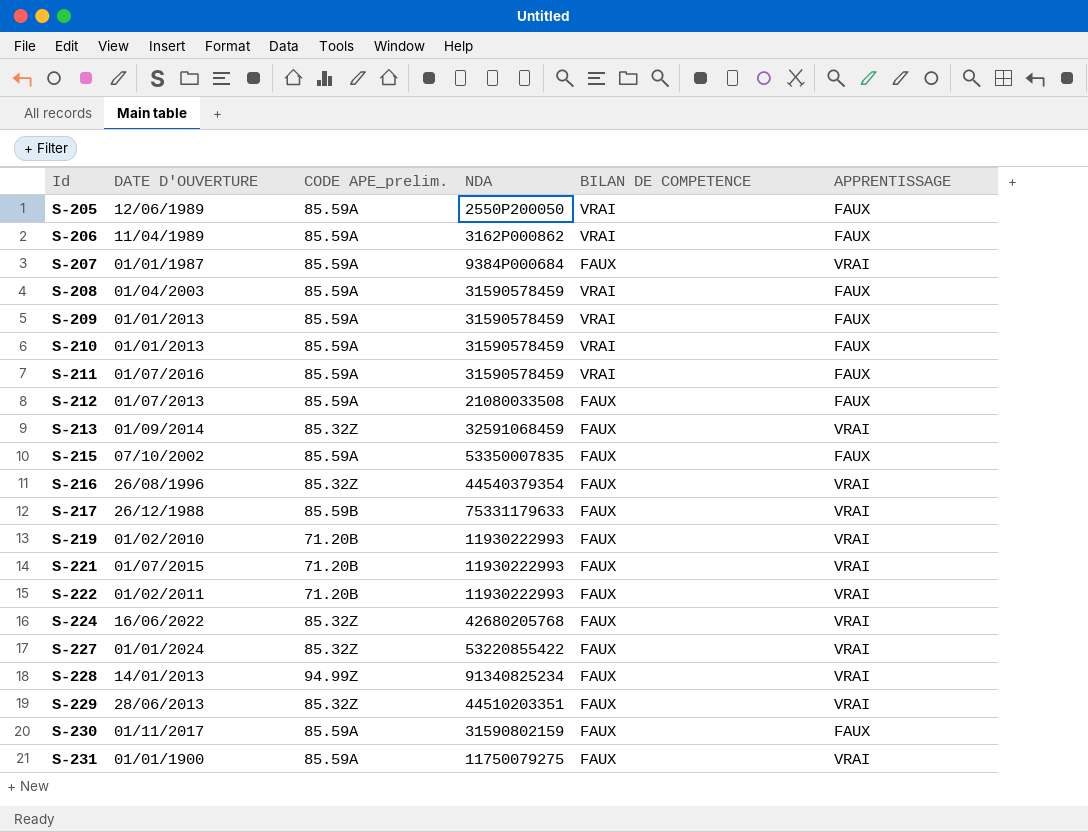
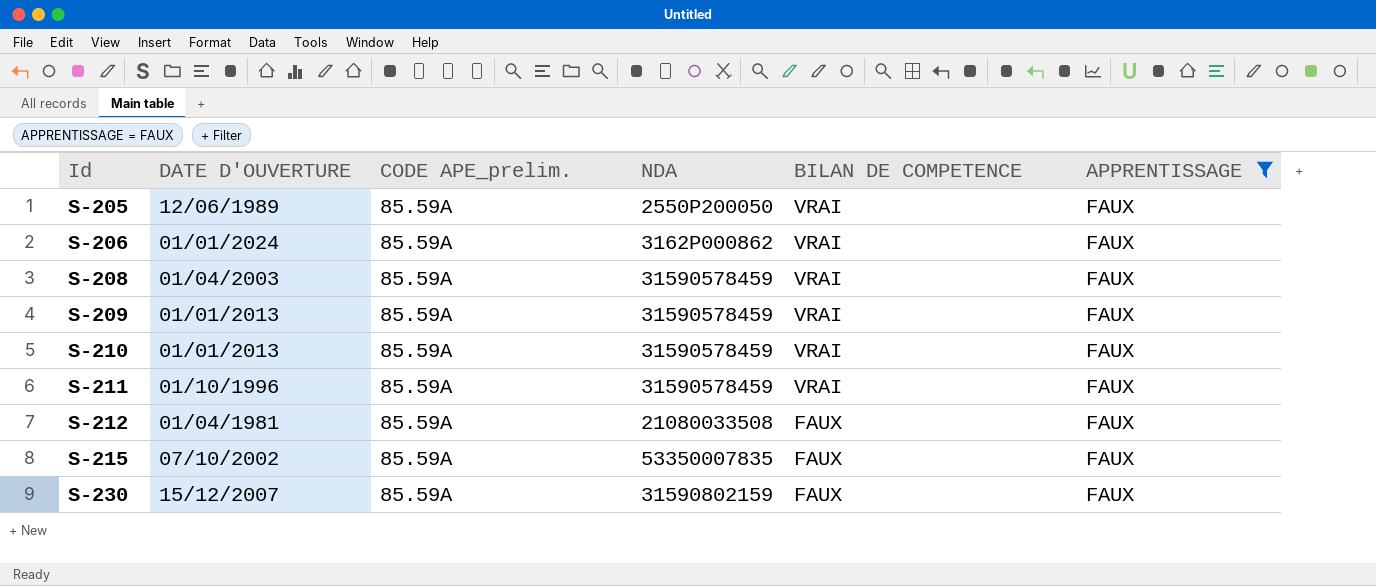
filter: none -> APPRENTISSAGE = FAUX
S-206 | DATE D'OUVERTURE: 11/04/1989 -> 01/01/2024
S-211 | DATE D'OUVERTURE: 01/07/2016 -> 01/10/1996
S-212 | DATE D'OUVERTURE: 01/07/2013 -> 01/04/1981
S-230 | DATE D'OUVERTURE: 01/11/2017 -> 15/12/2007

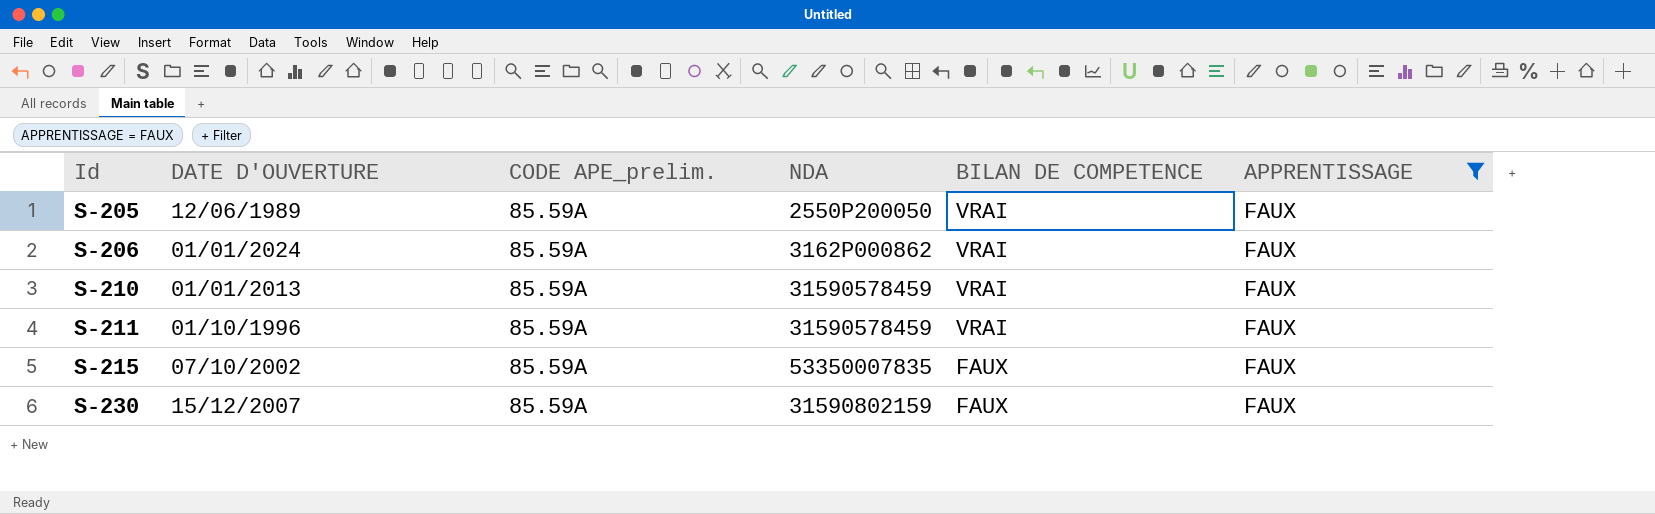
row S-208: 01/04/2003 | 85.59A | 31590578459 | VRAI | FAUX -> none
row S-209: 01/01/2013 | 85.59A | 31590578459 | VRAI | FAUX -> none
row S-212: 01/04/1981 | 85.59A | 21080033508 | FAUX | FAUX -> none

